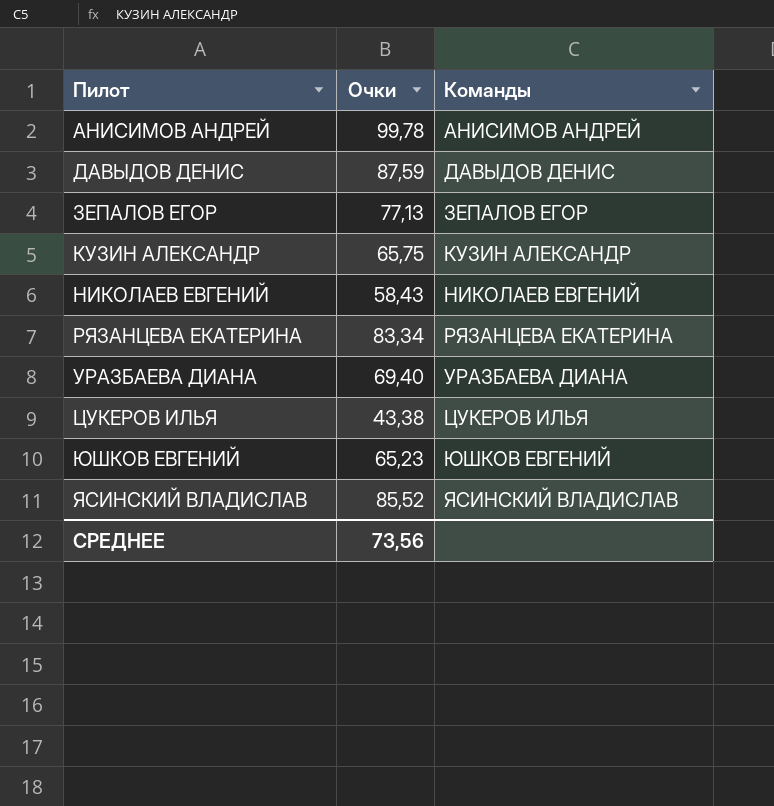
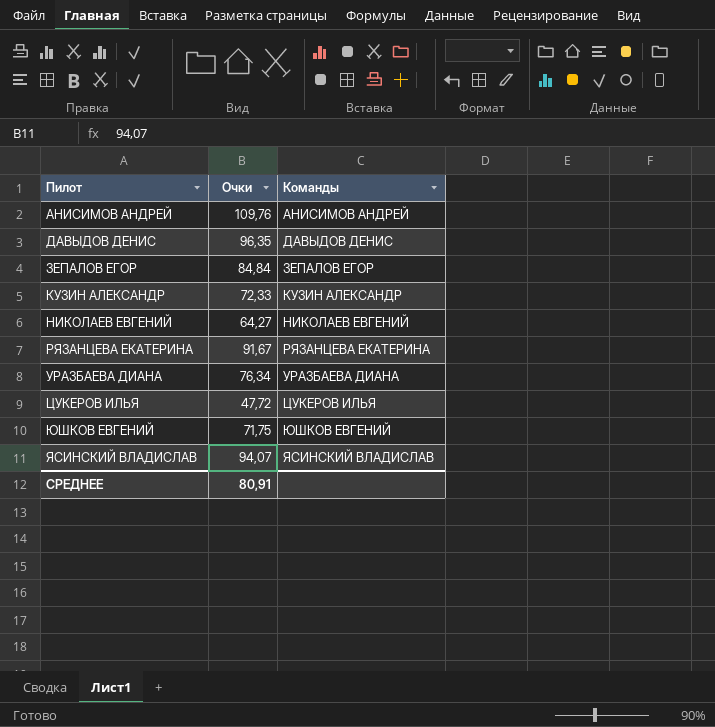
АНИСИМОВ АНДРЕЙ | Очки: 99,78 -> 109,76
ДАВЫДОВ ДЕНИС | Очки: 87,59 -> 96,35
ЗЕПАЛОВ ЕГОР | Очки: 77,13 -> 84,84
КУЗИН АЛЕКСАНДР | Очки: 65,75 -> 72,33
НИКОЛАЕВ ЕВГЕНИЙ | Очки: 58,43 -> 64,27
РЯЗАНЦЕВА ЕКАТЕРИНА | Очки: 83,34 -> 91,67
УРАЗБАЕВА ДИАНА | Очки: 69,40 -> 76,34
ЦУКЕРОВ ИЛЬЯ | Очки: 43,38 -> 47,72
ЮШКОВ ЕВГЕНИЙ | Очки: 65,23 -> 71,75
ЯСИНСКИЙ ВЛАДИСЛАВ | Очки: 85,52 -> 94,07
СРЕДНЕЕ | Очки: 73,56 -> 80,91

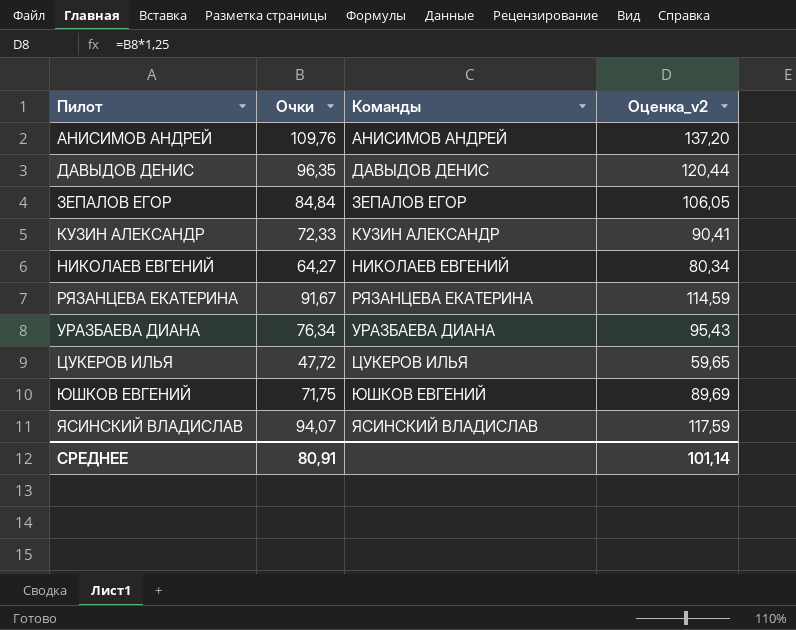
column Оценка_v2 | formula: none -> [Очки] * 1,25

